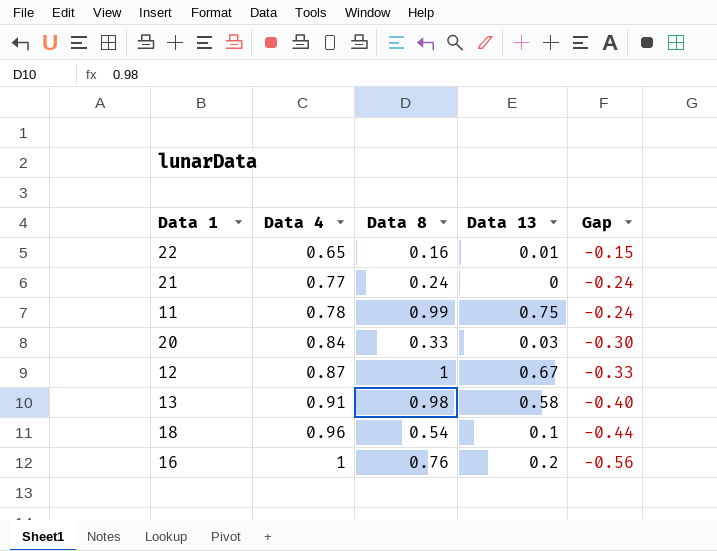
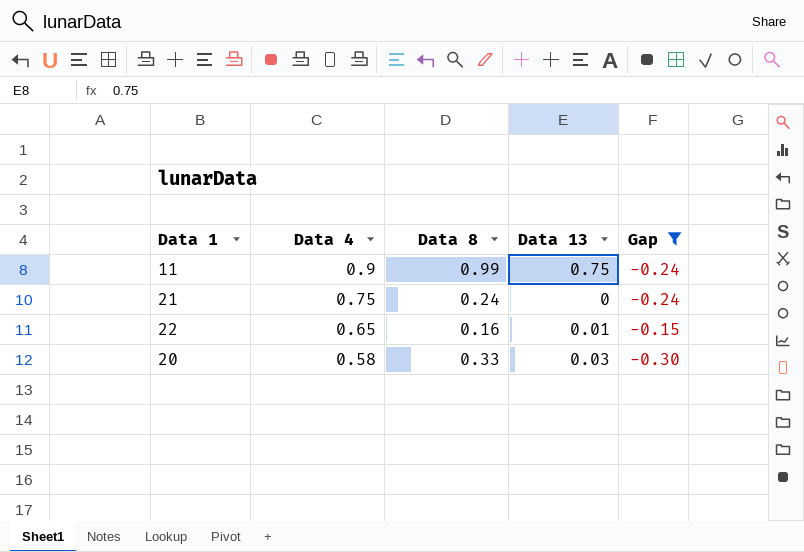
filter: none -> Gap >= -0.30
row order: Data 4 ascending -> Data 4 descending
11 | Data 4: 0.78 -> 0.9
21 | Data 4: 0.77 -> 0.75
20 | Data 4: 0.84 -> 0.58

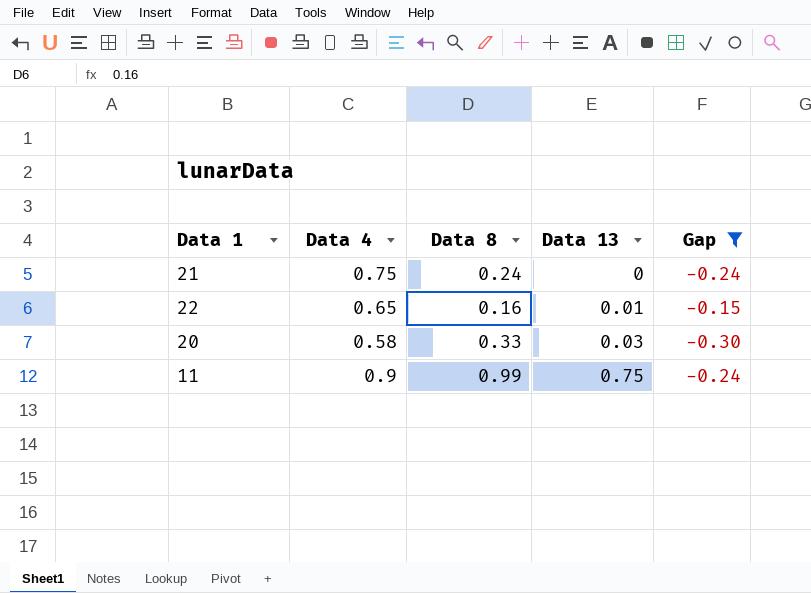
row order: Data 4 descending -> Data 13 ascending

